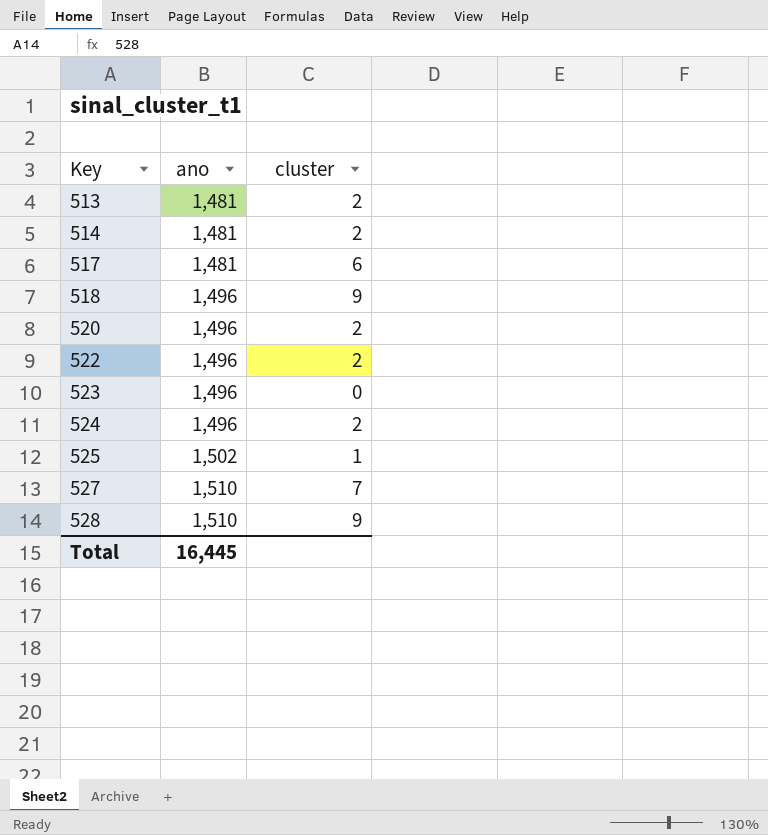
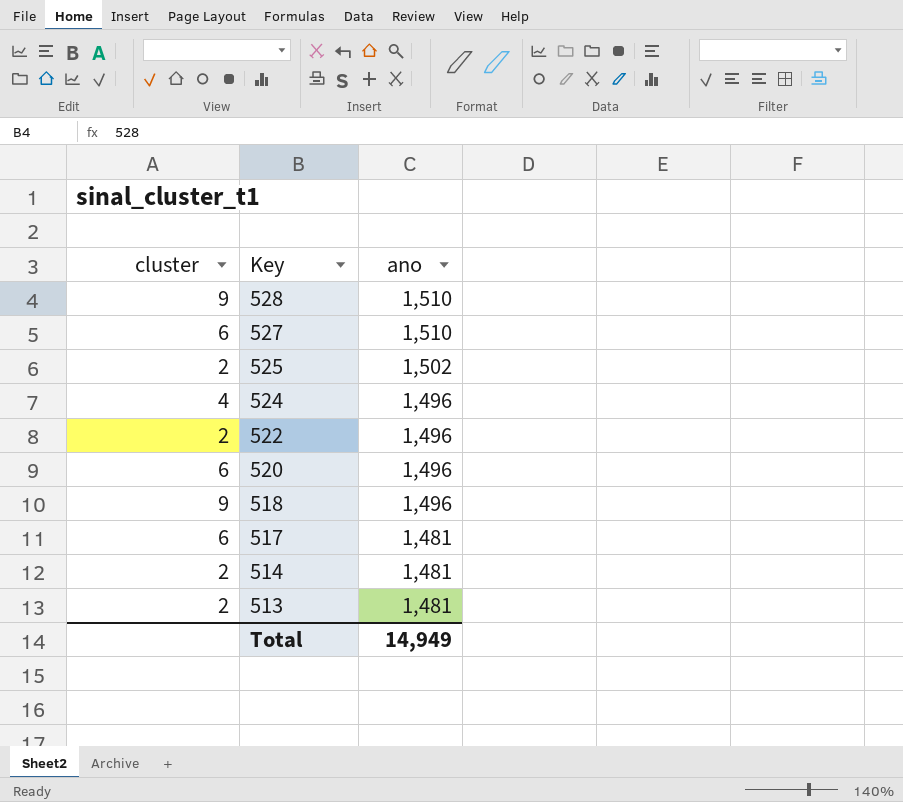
row order: Key ascending -> Key descending
column cluster | position: 3 -> 1
row 523: 1,496 | 0 -> none
527 | cluster: 7 -> 6
525 | cluster: 1 -> 2
524 | cluster: 2 -> 4
520 | cluster: 2 -> 6
Total | ano: 16,445 -> 14,949

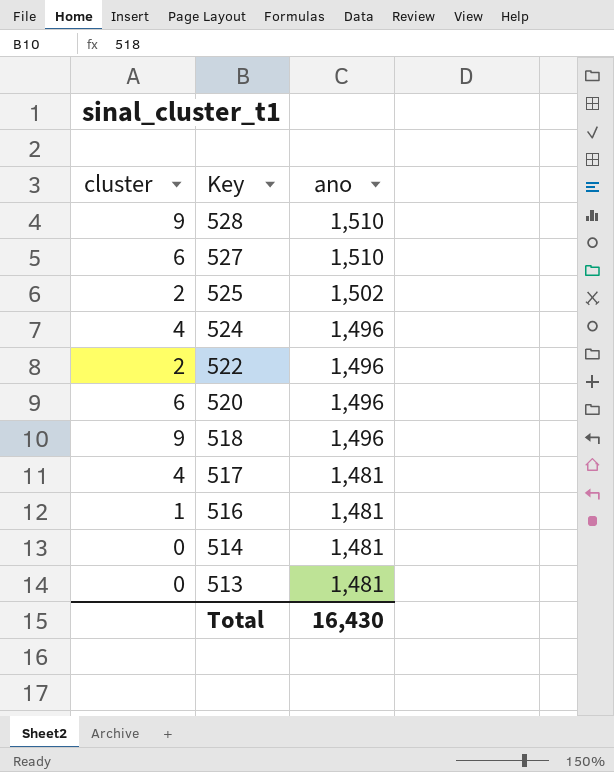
517 | cluster: 6 -> 4
row 516: none -> 1 | 1,481
514 | cluster: 2 -> 0
513 | cluster: 2 -> 0
Total | ano: 14,949 -> 16,430

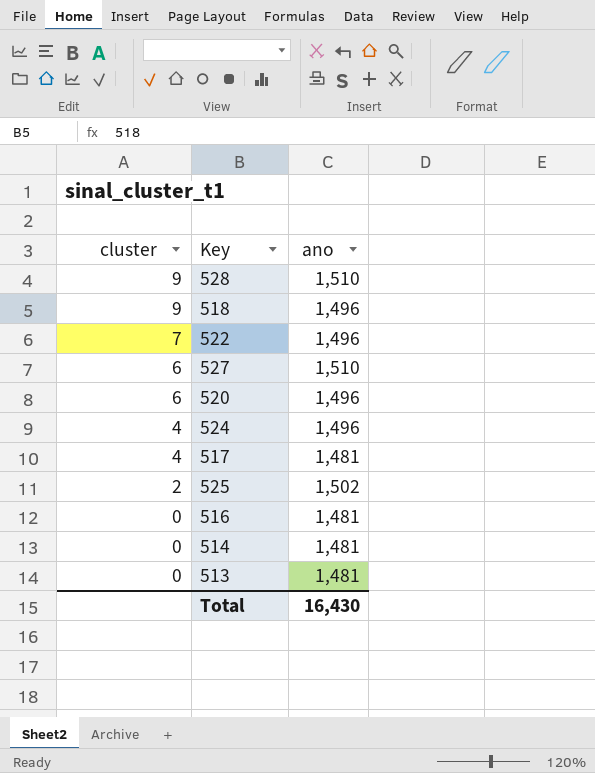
row order: Key descending -> cluster descending
522 | cluster: 2 -> 7
516 | cluster: 1 -> 0

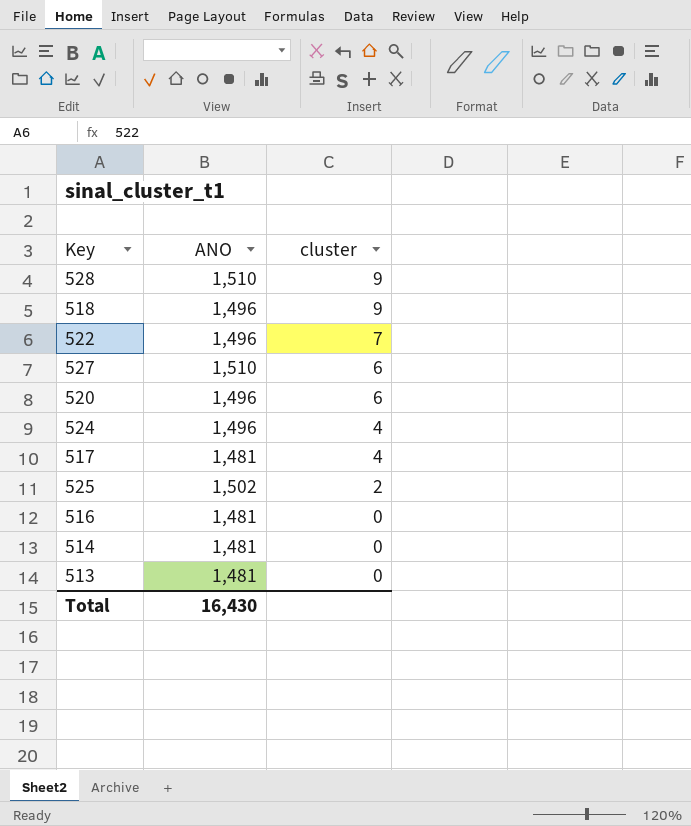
column name: ano -> ANO
column cluster | position: 1 -> 3

